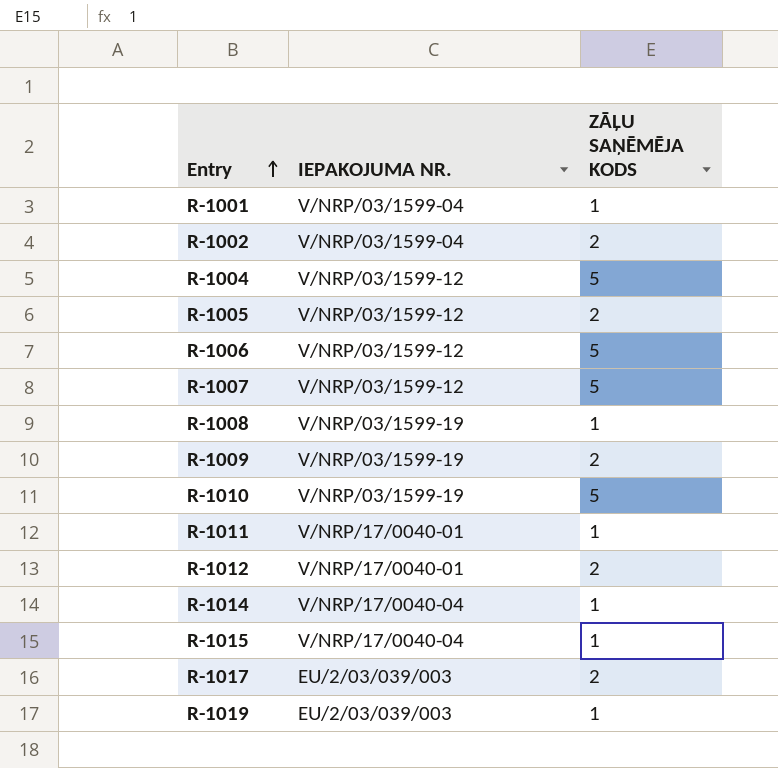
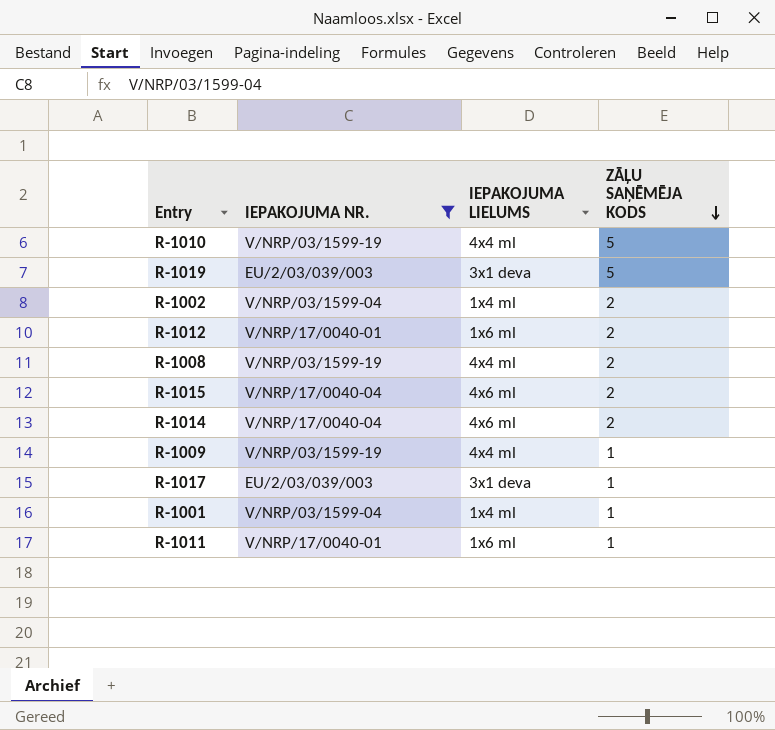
filter: none -> IEPAKOJUMA NR. != V/NRP/03/1599-12
row order: Entry ascending -> ZĀĻU SAŅĒMĒJA KODS descending
column IEPAKOJUMA LIELUMS | position: none -> 3
R-1019 | ZĀĻU SAŅĒMĒJA KODS: 1 -> 5
R-1008 | ZĀĻU SAŅĒMĒJA KODS: 1 -> 2
R-1015 | ZĀĻU SAŅĒMĒJA KODS: 1 -> 2
R-1014 | ZĀĻU SAŅĒMĒJA KODS: 1 -> 2
R-1009 | ZĀĻU SAŅĒMĒJA KODS: 2 -> 1
R-1017 | ZĀĻU SAŅĒMĒJA KODS: 2 -> 1

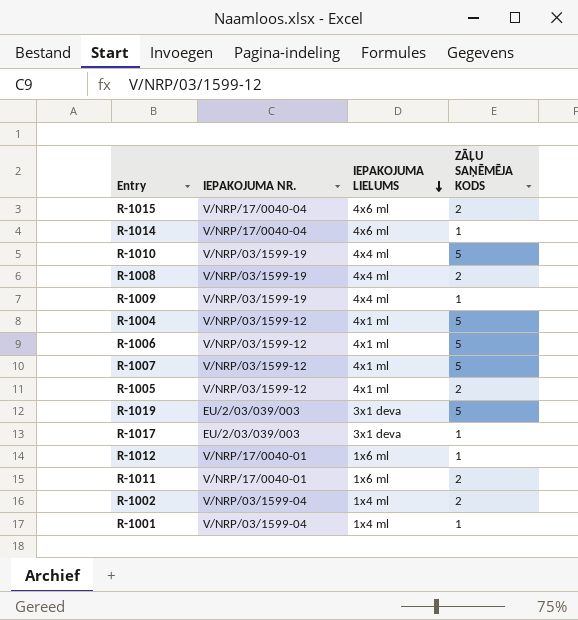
filter: IEPAKOJUMA NR. != V/NRP/03/1599-12 -> none
row order: ZĀĻU SAŅĒMĒJA KODS descending -> IEPAKOJUMA LIELUMS descending
R-1014 | ZĀĻU SAŅĒMĒJA KODS: 2 -> 1
R-1012 | ZĀĻU SAŅĒMĒJA KODS: 2 -> 1
R-1011 | ZĀĻU SAŅĒMĒJA KODS: 1 -> 2

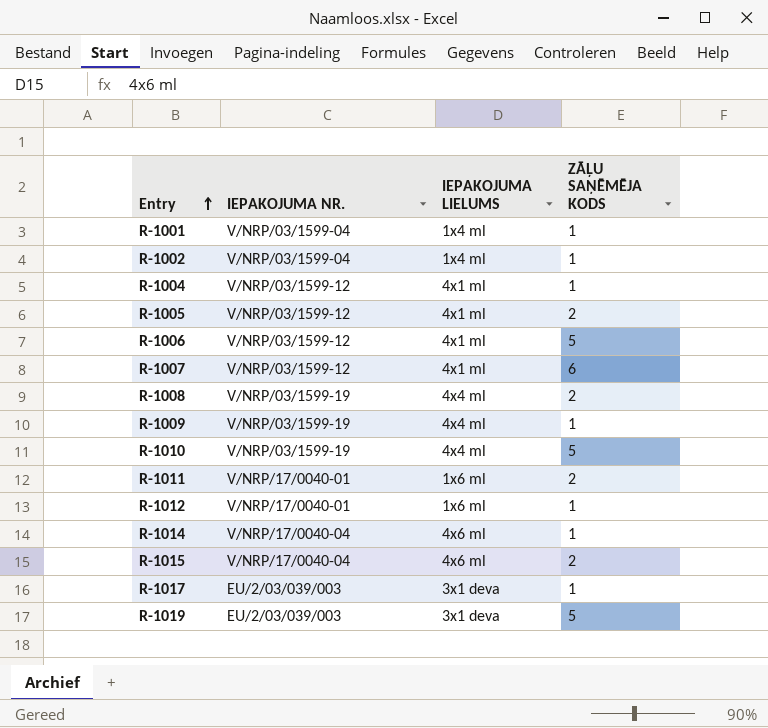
row order: IEPAKOJUMA LIELUMS descending -> Entry ascending
R-1002 | ZĀĻU SAŅĒMĒJA KODS: 2 -> 1
R-1004 | ZĀĻU SAŅĒMĒJA KODS: 5 -> 1
R-1007 | ZĀĻU SAŅĒMĒJA KODS: 5 -> 6

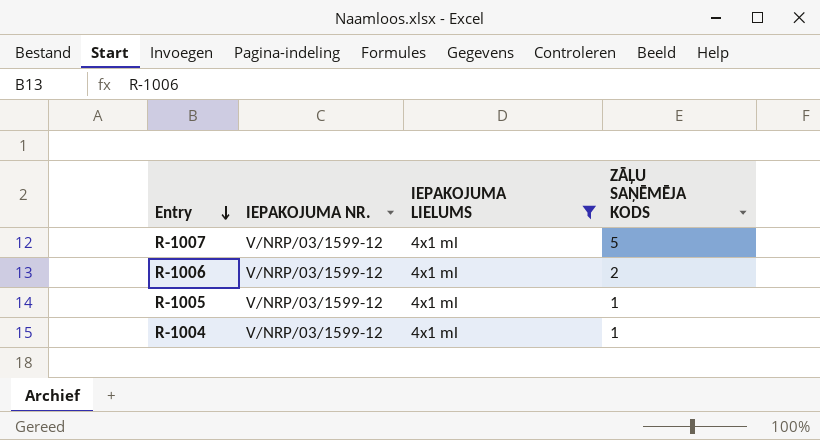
filter: none -> IEPAKOJUMA LIELUMS = 4x1 ml
row order: Entry ascending -> Entry descending
R-1007 | ZĀĻU SAŅĒMĒJA KODS: 6 -> 5
R-1006 | ZĀĻU SAŅĒMĒJA KODS: 5 -> 2
R-1005 | ZĀĻU SAŅĒMĒJA KODS: 2 -> 1

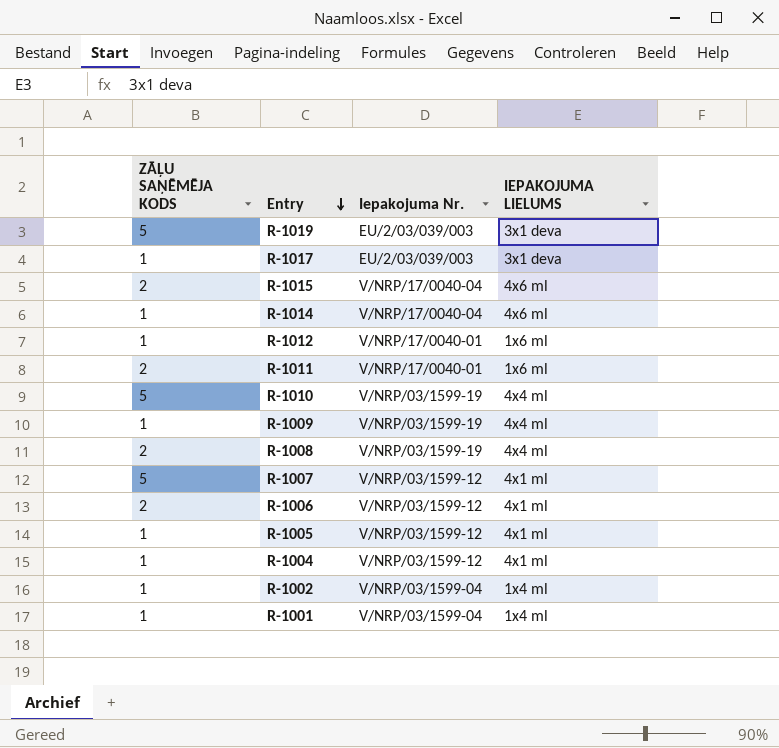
filter: IEPAKOJUMA LIELUMS = 4x1 ml -> none
column ZĀĻU SAŅĒMĒJA KODS | position: 4 -> 1
column name: IEPAKOJUMA NR. -> Iepakojuma Nr.

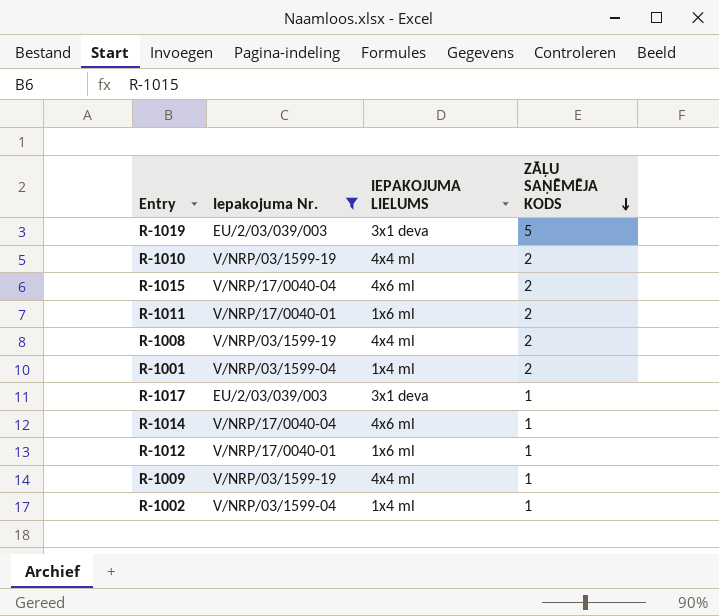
filter: none -> Iepakojuma Nr. != V/NRP/03/1599-12
row order: Entry descending -> ZĀĻU SAŅĒMĒJA KODS descending
column ZĀĻU SAŅĒMĒJA KODS | position: 1 -> 4
R-1010 | ZĀĻU SAŅĒMĒJA KODS: 5 -> 2
R-1001 | ZĀĻU SAŅĒMĒJA KODS: 1 -> 2

